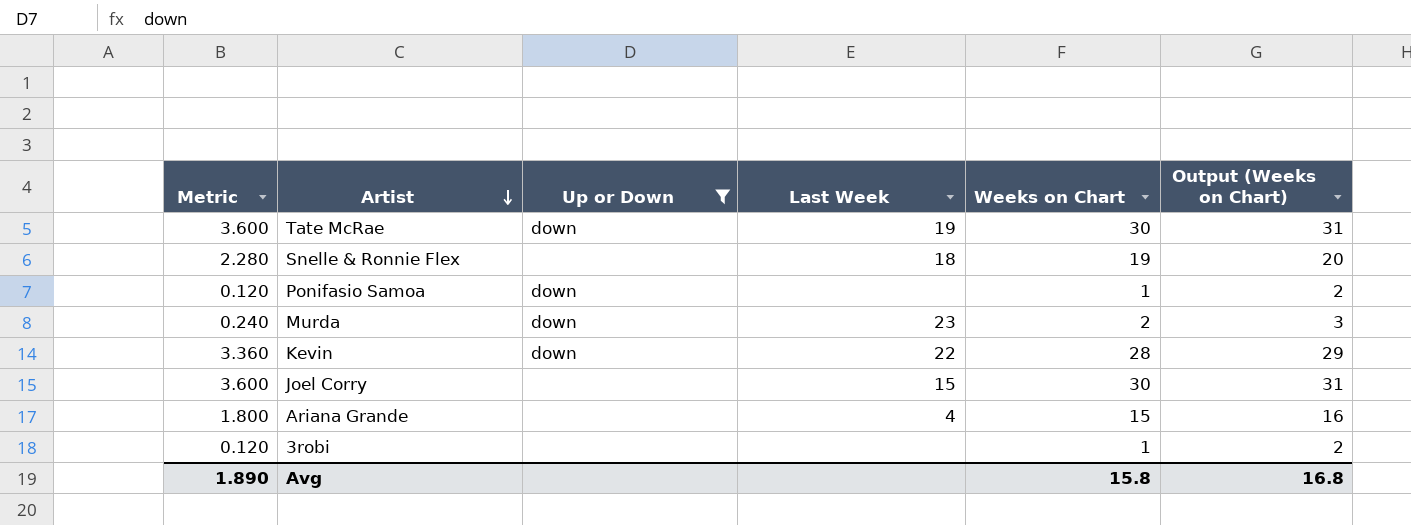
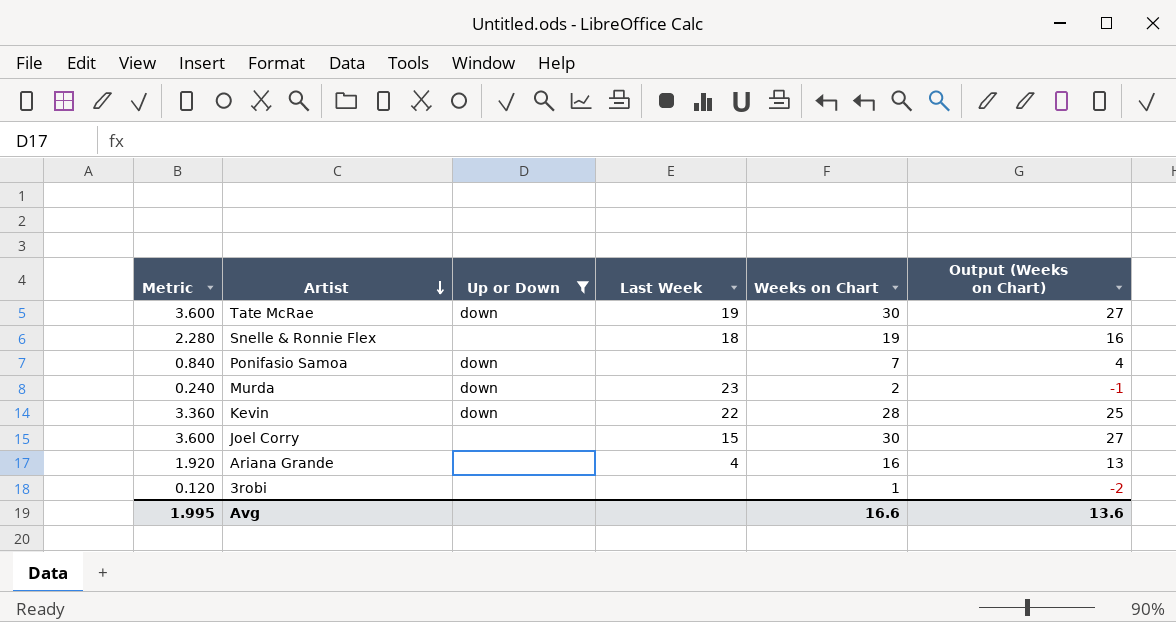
column Output (Weeks on Chart) | formula: [Weeks on Chart] + 1 -> [Weeks on Chart] - 3
Ponifasio Samoa | Metric: 0.120 -> 0.840
Ponifasio Samoa | Weeks on Chart: 1 -> 7
Ariana Grande | Metric: 1.800 -> 1.920
Ariana Grande | Weeks on Chart: 15 -> 16
Avg | Metric: 1.890 -> 1.995
Avg | Weeks on Chart: 15.8 -> 16.6
Avg | Output (Weeks on Chart): 16.8 -> 13.6

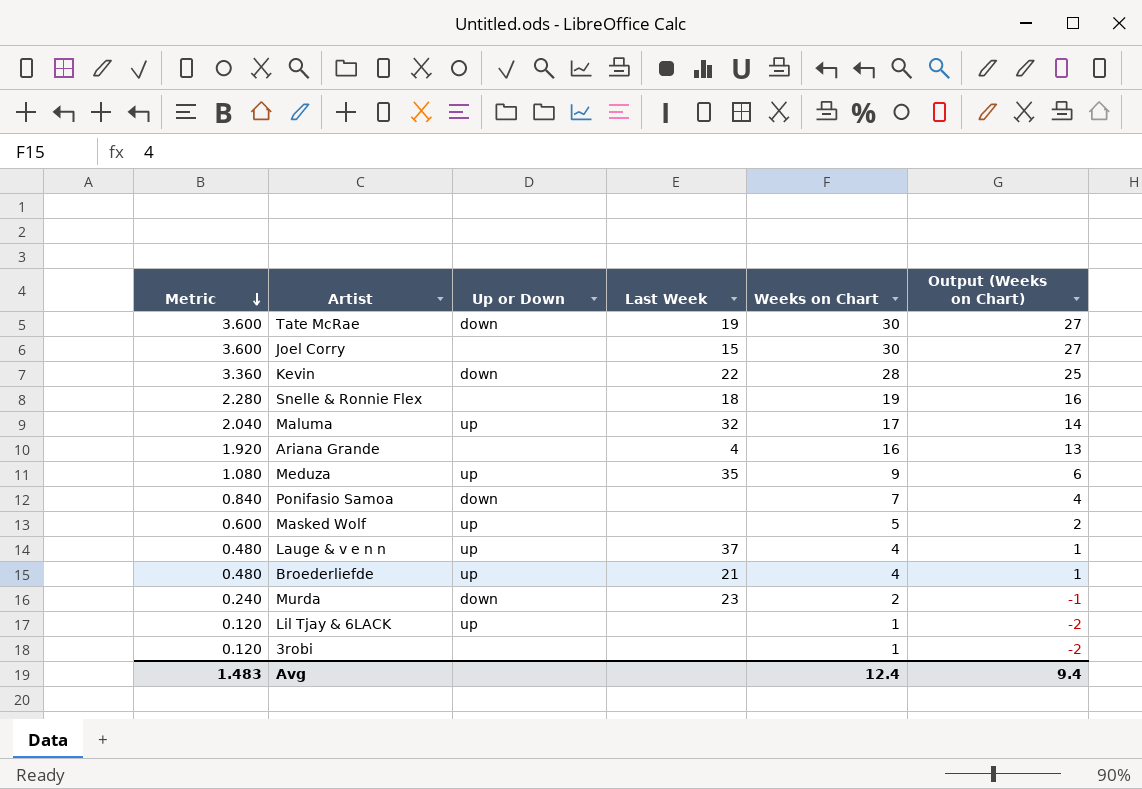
filter: Up or Down != up -> none
row order: Artist descending -> Metric descending
Avg | Metric: 1.995 -> 1.483
Avg | Weeks on Chart: 16.6 -> 12.4
Avg | Output (Weeks on Chart): 13.6 -> 9.4

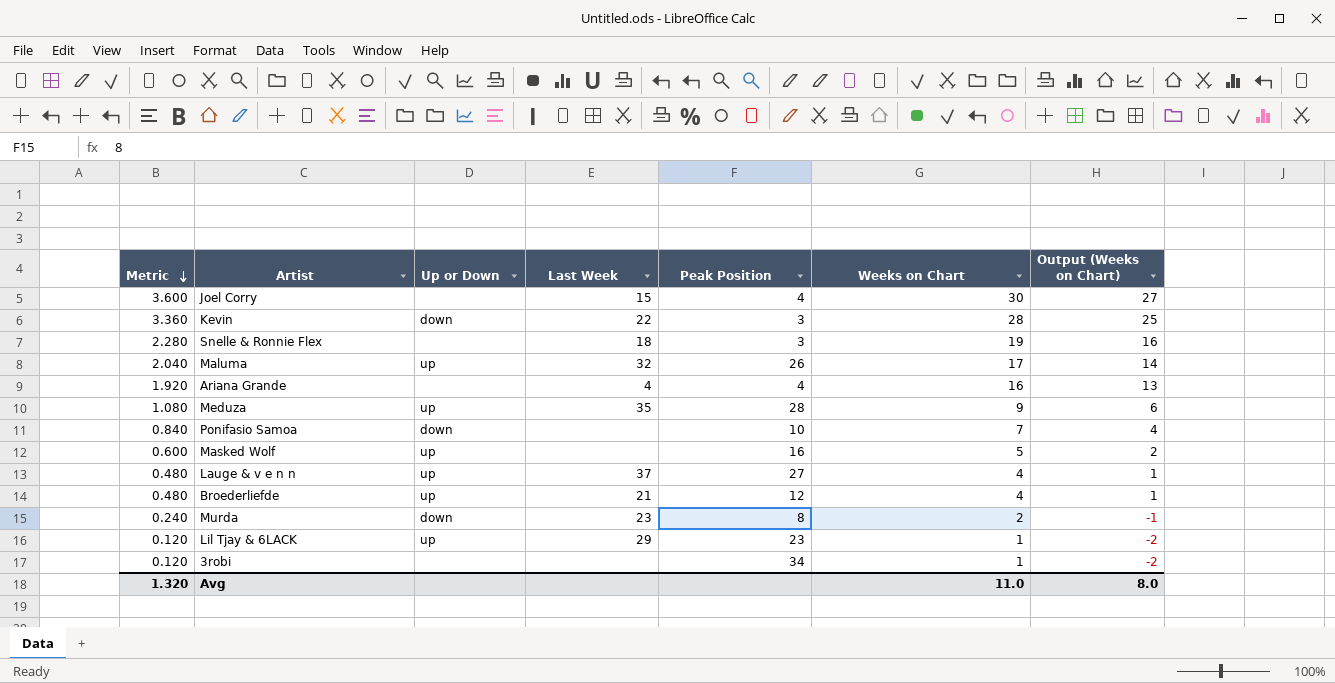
column Peak Position | position: none -> 5
row Tate McRae: 3.600 | down | 19 | 30 | 27 -> none
Lil Tjay & 6LACK | Last Week: none -> 29
Avg | Metric: 1.483 -> 1.320
Avg | Weeks on Chart: 12.4 -> 11.0
Avg | Output (Weeks on Chart): 9.4 -> 8.0

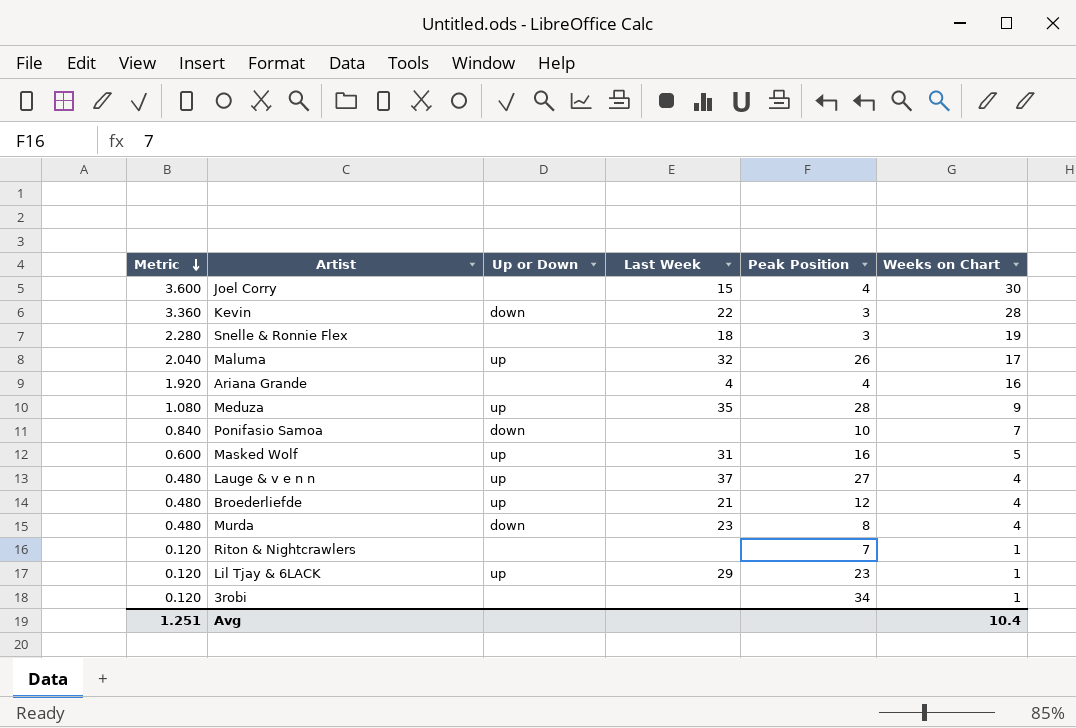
column Output (Weeks on Chart) | formula: [Weeks on Chart] - 3 -> none
Masked Wolf | Last Week: none -> 31
Murda | Metric: 0.240 -> 0.480
Murda | Weeks on Chart: 2 -> 4
row Riton & Nightcrawlers: none -> 0.120 | none | none | 7 | 1
Avg | Metric: 1.320 -> 1.251
Avg | Weeks on Chart: 11.0 -> 10.4

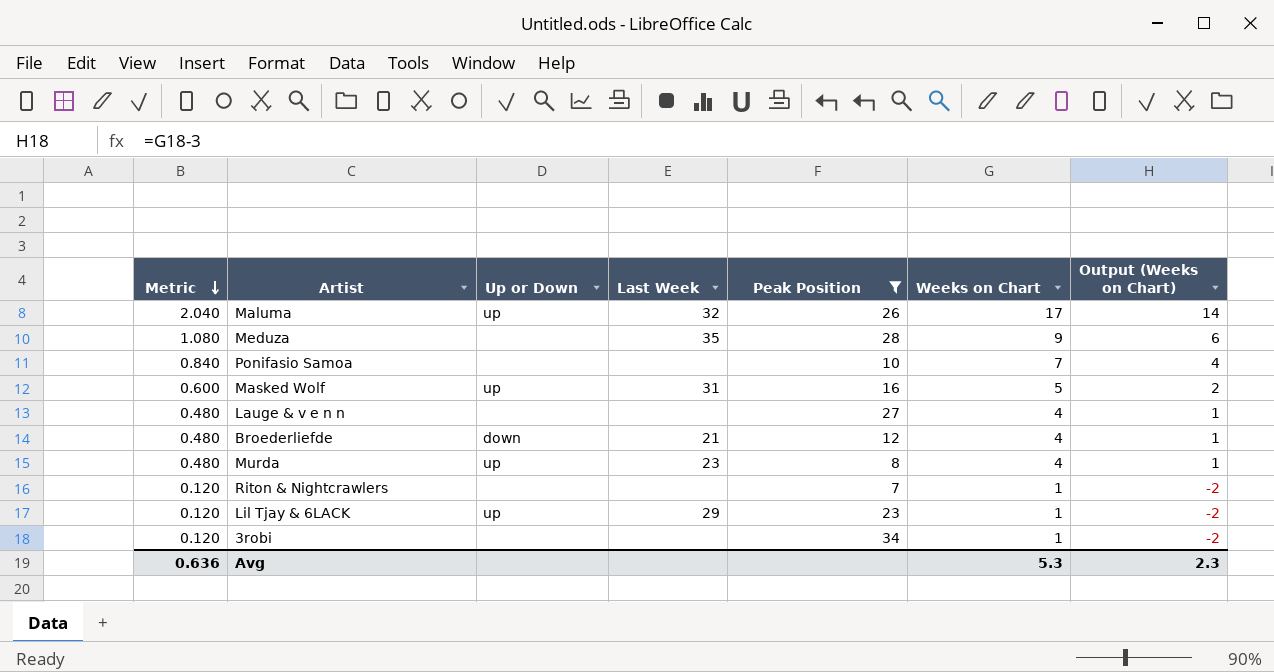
filter: none -> Peak Position >= 7
column Output (Weeks on Chart) | formula: none -> [Weeks on Chart] - 3
Meduza | Up or Down: up -> none
Ponifasio Samoa | Up or Down: down -> none
Lauge & v e n n | Up or Down: up -> none
Lauge & v e n n | Last Week: 37 -> none
Broederliefde | Up or Down: up -> down
Murda | Up or Down: down -> up
Avg | Metric: 1.251 -> 0.636
Avg | Weeks on Chart: 10.4 -> 5.3

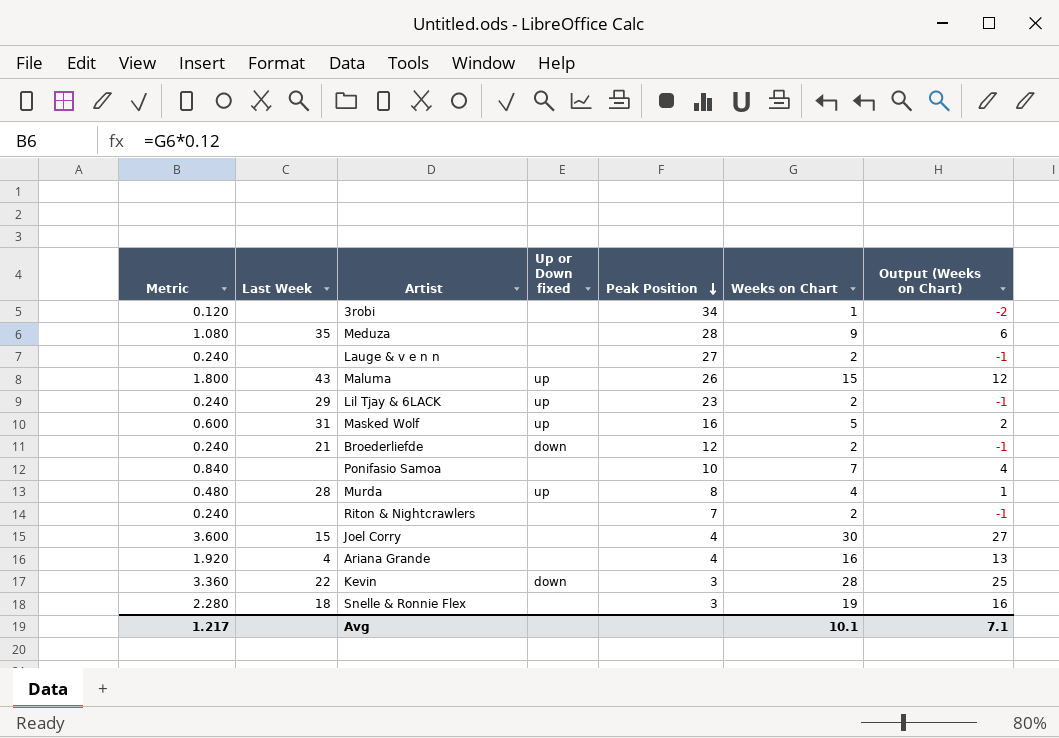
filter: Peak Position >= 7 -> none
row order: Metric descending -> Peak Position descending
column Last Week | position: 4 -> 2
column name: Up or Down -> Up or Down fixed
Lauge & v e n n | Metric: 0.480 -> 0.240
Lauge & v e n n | Weeks on Chart: 4 -> 2
Lauge & v e n n | Output (Weeks on Chart): 1 -> -1
Maluma | Metric: 2.040 -> 1.800
Maluma | Last Week: 32 -> 43
Maluma | Weeks on Chart: 17 -> 15
Maluma | Output (Weeks on Chart): 14 -> 12
Lil Tjay & 6LACK | Metric: 0.120 -> 0.240
Lil Tjay & 6LACK | Weeks on Chart: 1 -> 2
Lil Tjay & 6LACK | Output (Weeks on Chart): -2 -> -1
Broederliefde | Metric: 0.480 -> 0.240
Broederliefde | Weeks on Chart: 4 -> 2
Broederliefde | Output (Weeks on Chart): 1 -> -1
Murda | Last Week: 23 -> 28
Riton & Nightcrawlers | Metric: 0.120 -> 0.240
Riton & Nightcrawlers | Weeks on Chart: 1 -> 2
Riton & Nightcrawlers | Output (Weeks on Chart): -2 -> -1
Avg | Metric: 0.636 -> 1.217
Avg | Weeks on Chart: 5.3 -> 10.1
Avg | Output (Weeks on Chart): 2.3 -> 7.1

